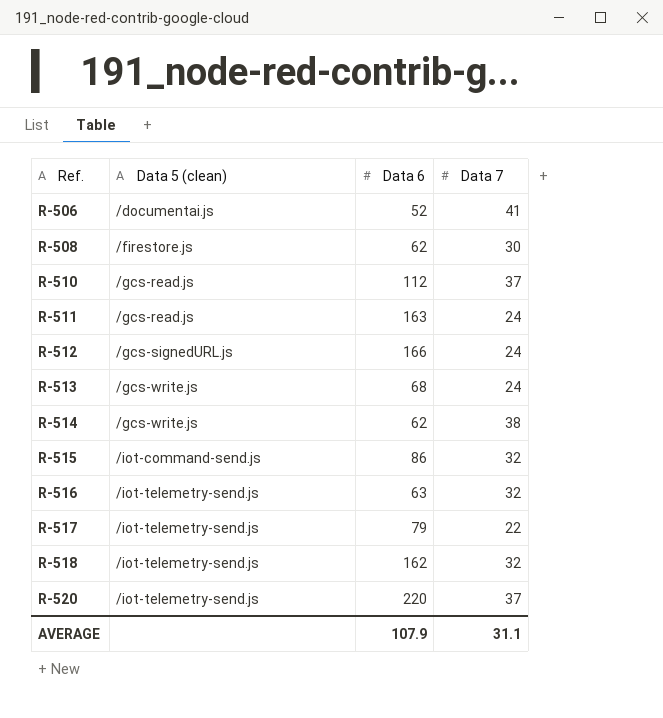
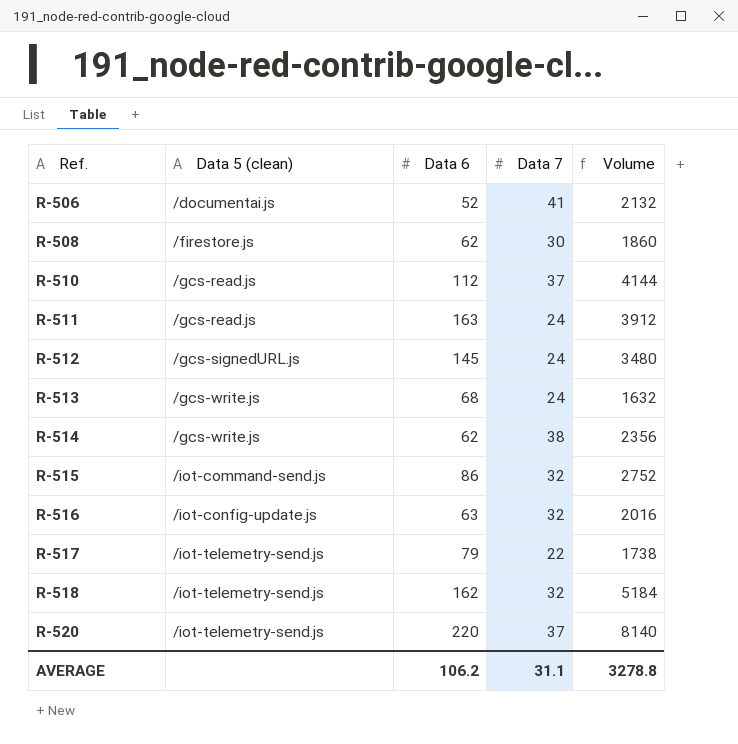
column Volume | formula: none -> [Data 6] * [Data 7]
R-512 | Data 6: 166 -> 145
R-516 | Data 5 (clean): /iot-telemetry-send.js -> /iot-config-update.js
AVERAGE | Data 6: 107.9 -> 106.2

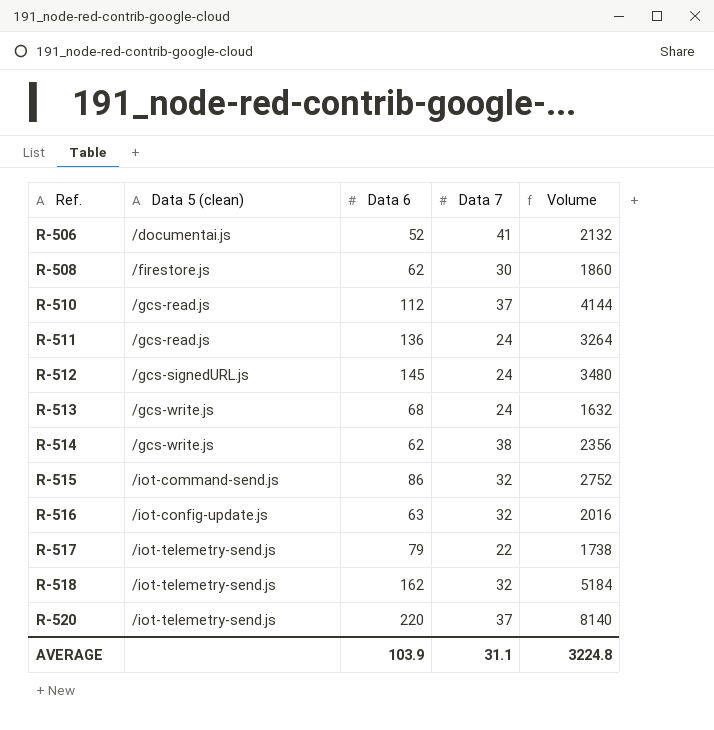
R-511 | Data 6: 163 -> 136
R-511 | Volume: 3912 -> 3264
AVERAGE | Data 6: 106.2 -> 103.9
AVERAGE | Volume: 3278.8 -> 3224.8

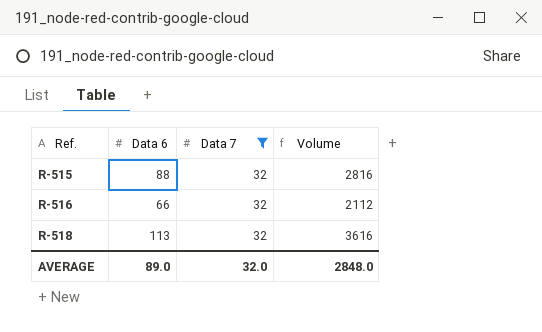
filter: none -> Data 7 = 32
column Data 5 (clean) | position: 2 -> none
R-515 | Data 6: 86 -> 88
R-515 | Volume: 2752 -> 2816
R-516 | Data 6: 63 -> 66
R-516 | Volume: 2016 -> 2112
R-518 | Data 6: 162 -> 113
R-518 | Volume: 5184 -> 3616
AVERAGE | Data 6: 103.9 -> 89.0
AVERAGE | Data 7: 31.1 -> 32.0
AVERAGE | Volume: 3224.8 -> 2848.0

